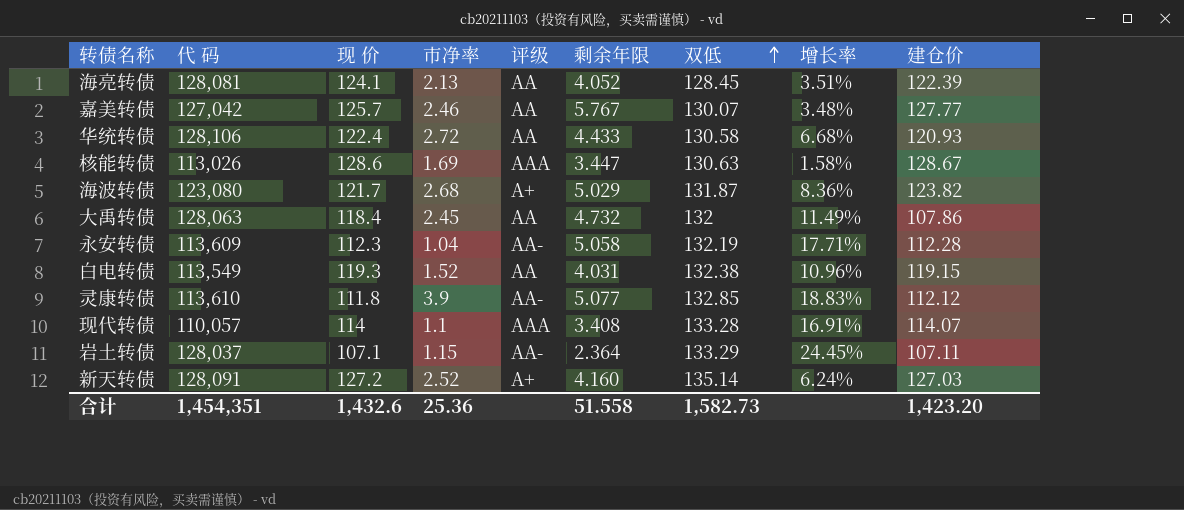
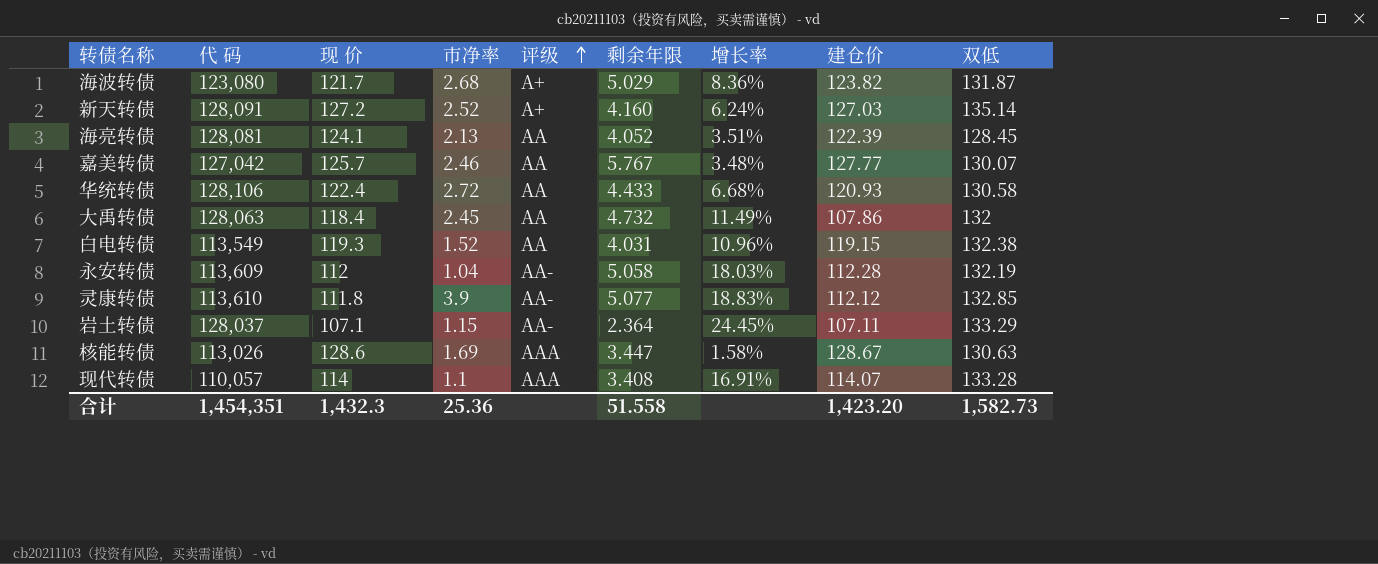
row order: 双低 ascending -> 评级 ascending
column 双低 | position: 7 -> 9
永安转债 | 现 价: 112.3 -> 112
永安转债 | 增长率: 17.71% -> 18.03%
合计 | 现 价: 1,432.6 -> 1,432.3

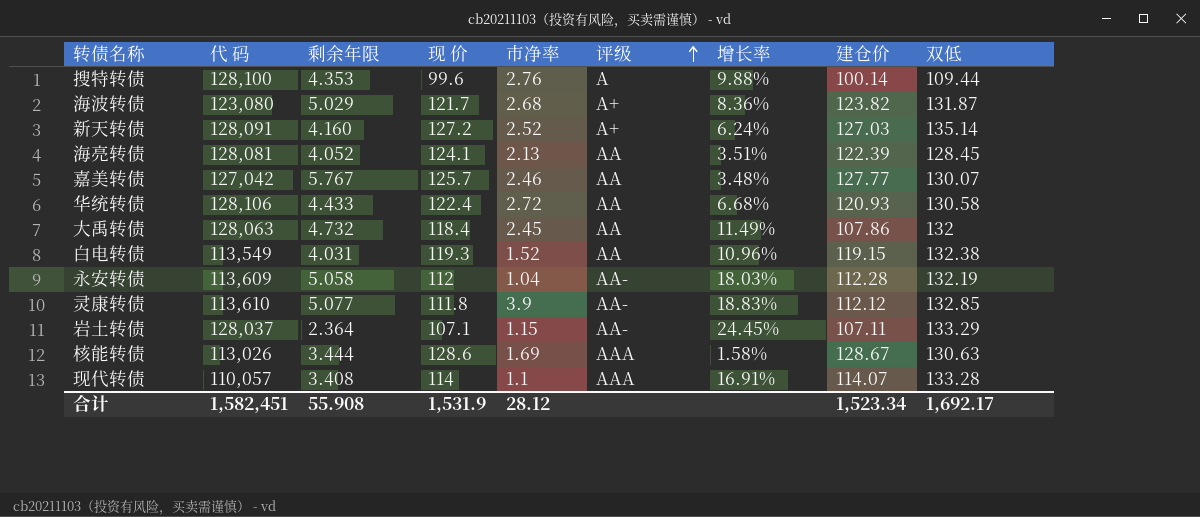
column 剩余年限 | position: 6 -> 3
row 搜特转债: none -> 128,100 | 4.353 | 99.6 | 2.76 | A | 9.88% | 100.14 | 109.44
核能转债 | 剩余年限: 3.447 -> 3.444
合计 | 代 码: 1,454,351 -> 1,582,451
合计 | 剩余年限: 51.558 -> 55.908
合计 | 现 价: 1,432.3 -> 1,531.9
合计 | 市净率: 25.36 -> 28.12
合计 | 建仓价: 1,423.20 -> 1,523.34
合计 | 双低: 1,582.73 -> 1,692.17

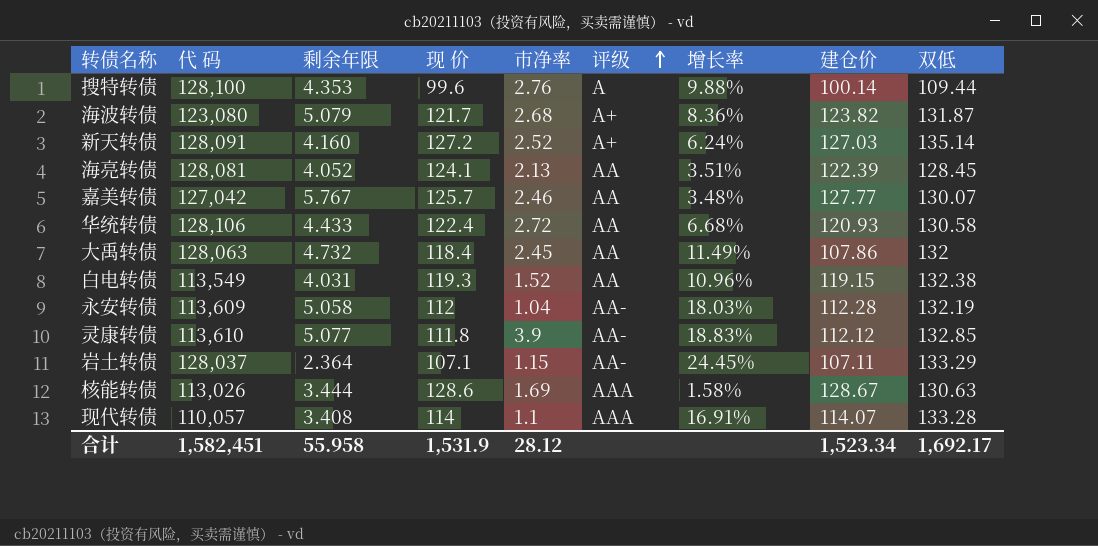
海波转债 | 剩余年限: 5.029 -> 5.079
合计 | 剩余年限: 55.908 -> 55.958

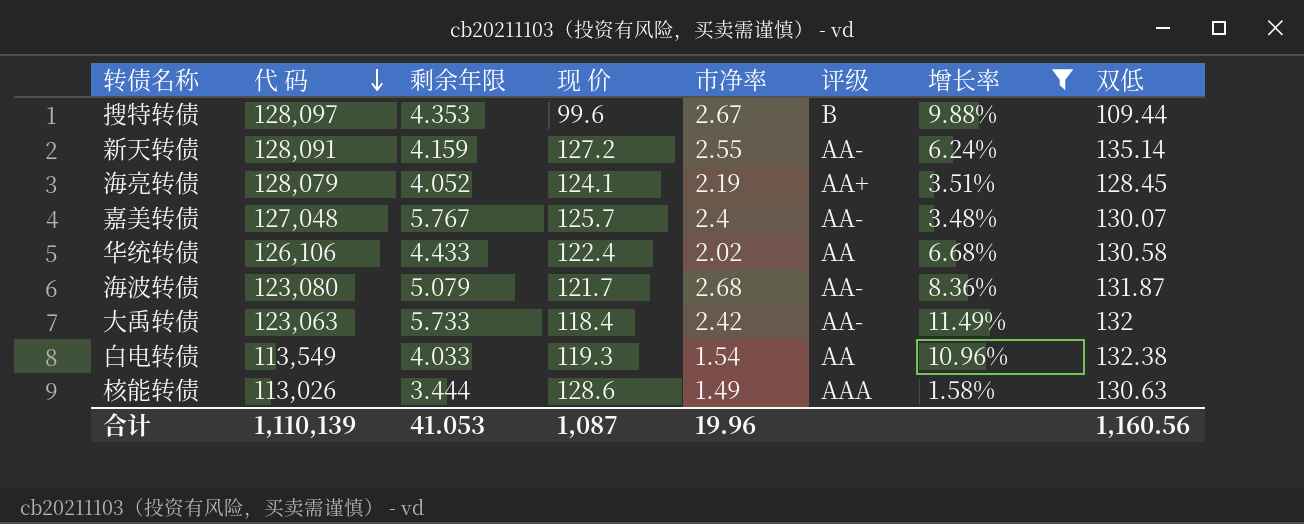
filter: none -> 增长率 <= 11.49%
row order: 评级 ascending -> 代 码 descending
column 建仓价 | position: 8 -> none
搜特转债 | 代 码: 128,100 -> 128,097
搜特转债 | 市净率: 2.76 -> 2.67
搜特转债 | 评级: A -> B
新天转债 | 剩余年限: 4.160 -> 4.159
新天转债 | 市净率: 2.52 -> 2.55
新天转债 | 评级: A+ -> AA-
海亮转债 | 代 码: 128,081 -> 128,079
海亮转债 | 市净率: 2.13 -> 2.19
海亮转债 | 评级: AA -> AA+
嘉美转债 | 代 码: 127,042 -> 127,048
嘉美转债 | 市净率: 2.46 -> 2.4
嘉美转债 | 评级: AA -> AA-
华统转债 | 代 码: 128,106 -> 126,106
华统转债 | 市净率: 2.72 -> 2.02
海波转债 | 评级: A+ -> AA-
大禹转债 | 代 码: 128,063 -> 123,063
大禹转债 | 剩余年限: 4.732 -> 5.733
大禹转债 | 市净率: 2.45 -> 2.42
大禹转债 | 评级: AA -> AA-
白电转债 | 剩余年限: 4.031 -> 4.033
白电转债 | 市净率: 1.52 -> 1.54
核能转债 | 市净率: 1.69 -> 1.49
合计 | 代 码: 1,582,451 -> 1,110,139
合计 | 剩余年限: 55.958 -> 41.053
合计 | 现 价: 1,531.9 -> 1,087
合计 | 市净率: 28.12 -> 19.96
合计 | 双低: 1,692.17 -> 1,160.56

